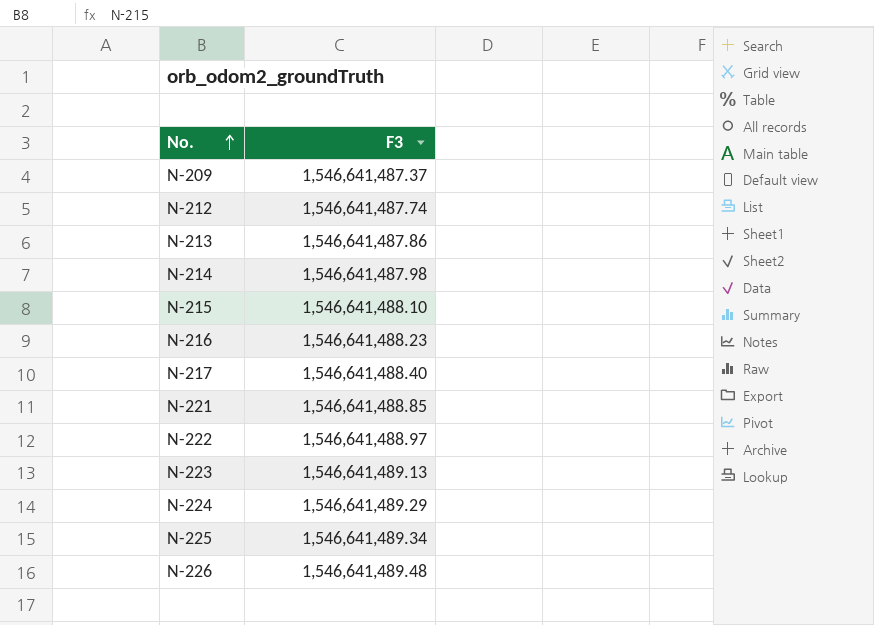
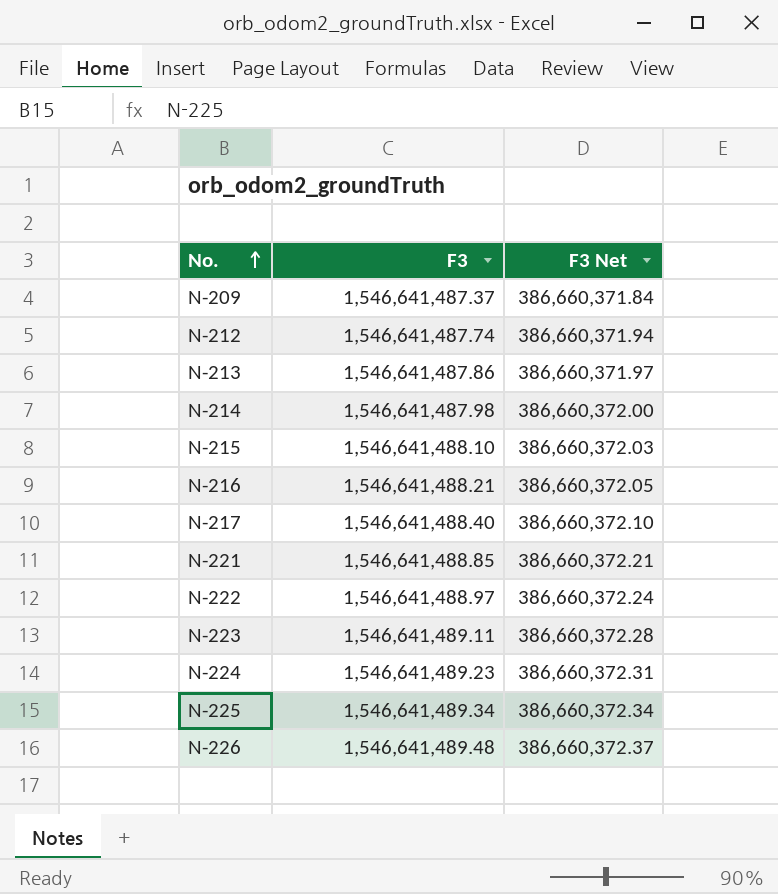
column F3 Net | formula: none -> [F3] * 0.25
N-216 | F3: 1,546,641,488.23 -> 1,546,641,488.21
N-223 | F3: 1,546,641,489.13 -> 1,546,641,489.11
N-224 | F3: 1,546,641,489.29 -> 1,546,641,489.23

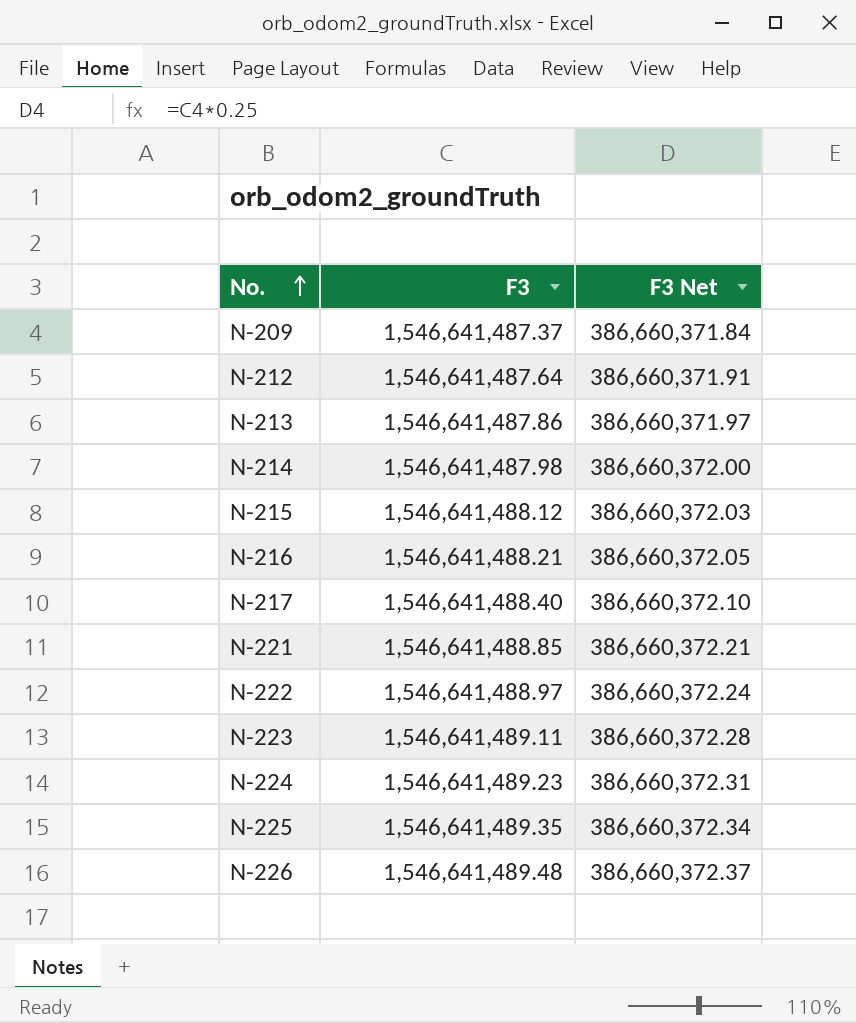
N-212 | F3: 1,546,641,487.74 -> 1,546,641,487.64
N-212 | F3 Net: 386,660,371.94 -> 386,660,371.91
N-215 | F3: 1,546,641,488.10 -> 1,546,641,488.12
N-225 | F3: 1,546,641,489.34 -> 1,546,641,489.35

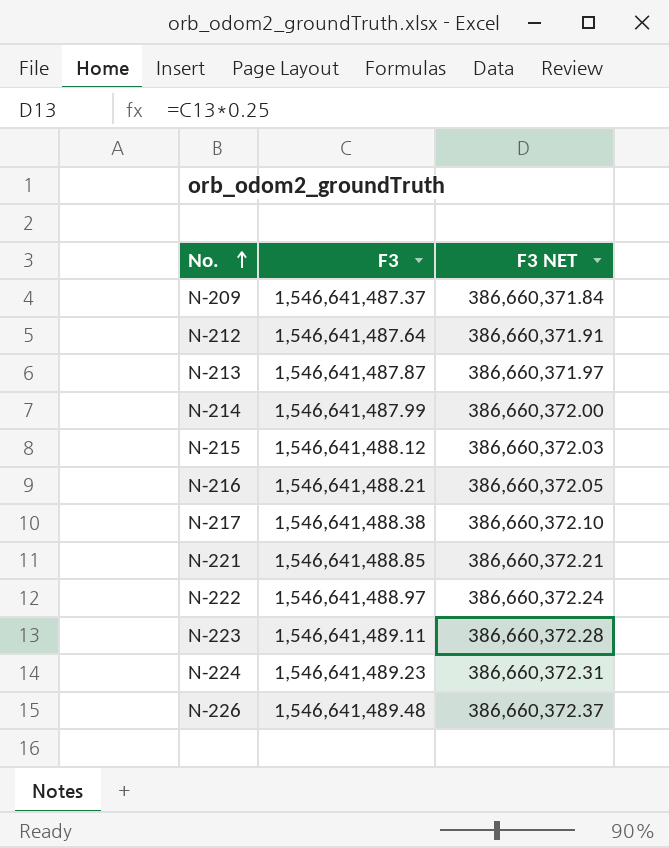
column name: F3 Net -> F3 NET
row N-225: 1,546,641,489.35 | 386,660,372.34 -> none
N-213 | F3: 1,546,641,487.86 -> 1,546,641,487.87
N-214 | F3: 1,546,641,487.98 -> 1,546,641,487.99
N-217 | F3: 1,546,641,488.40 -> 1,546,641,488.38

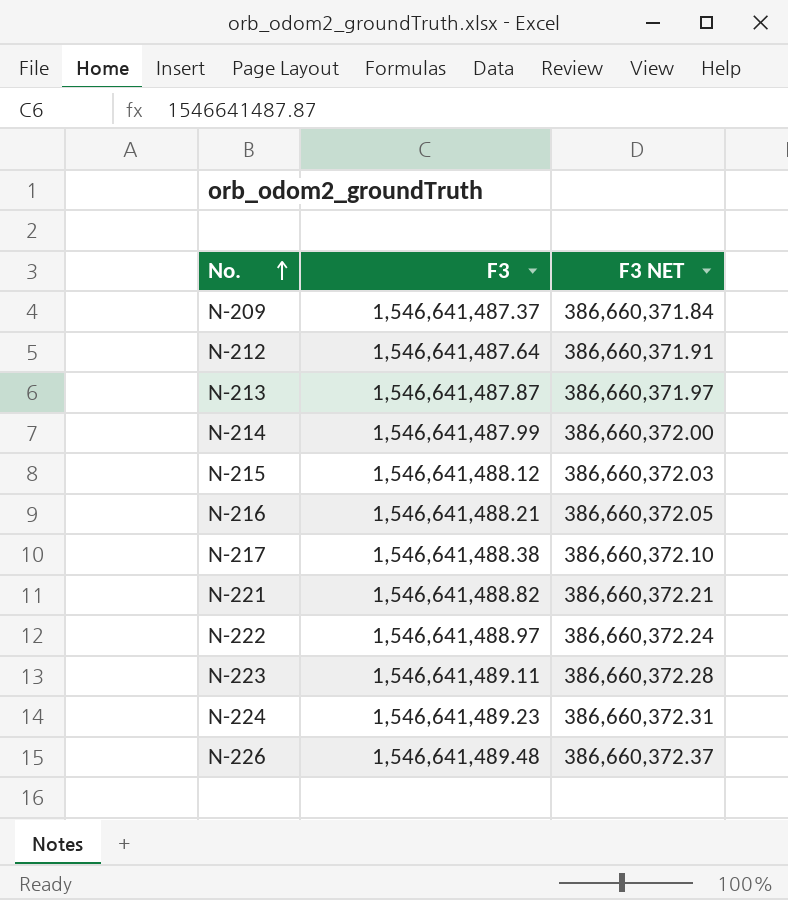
N-221 | F3: 1,546,641,488.85 -> 1,546,641,488.82

